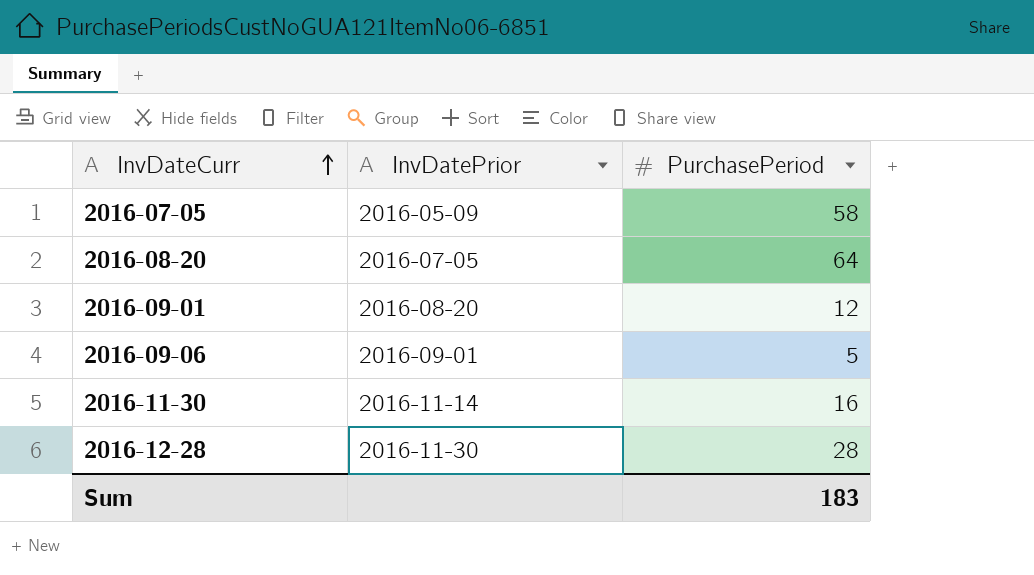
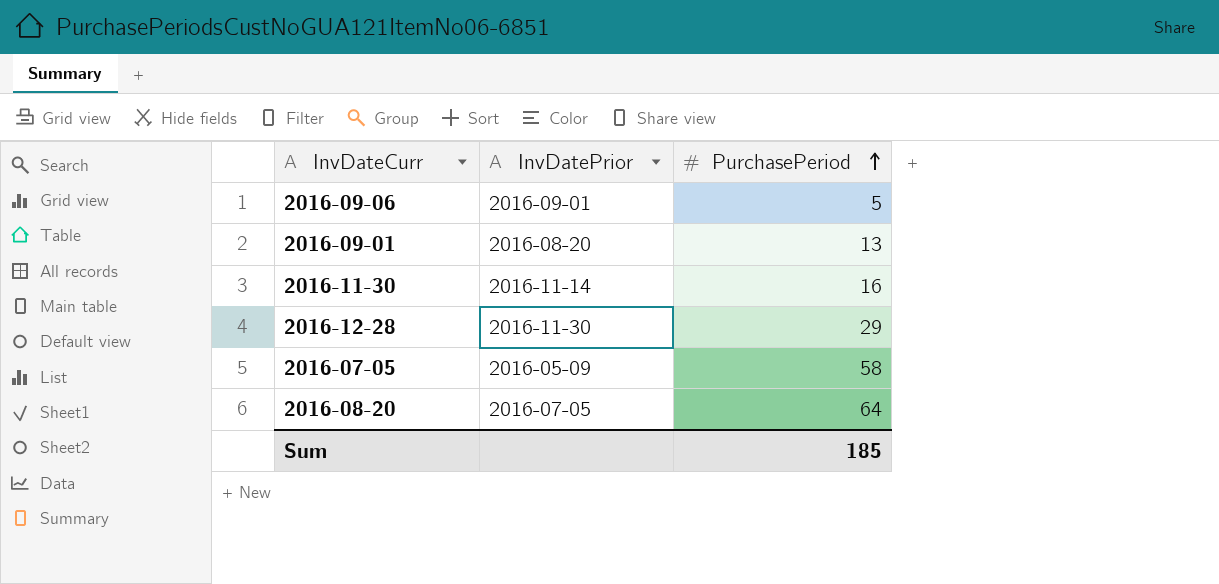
row order: InvDateCurr ascending -> PurchasePeriod ascending
2016-09-01 | PurchasePeriod: 12 -> 13
2016-12-28 | PurchasePeriod: 28 -> 29
Sum | PurchasePeriod: 183 -> 185

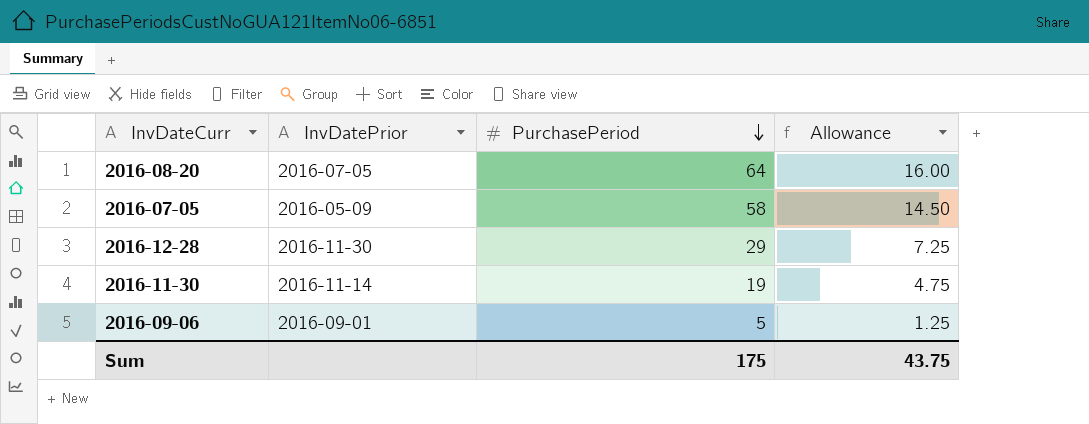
row order: PurchasePeriod ascending -> PurchasePeriod descending
column Allowance | formula: none -> [PurchasePeriod] * 0.25
row 2016-09-01: 2016-08-20 | 13 -> none
2016-11-30 | PurchasePeriod: 16 -> 19
Sum | PurchasePeriod: 185 -> 175

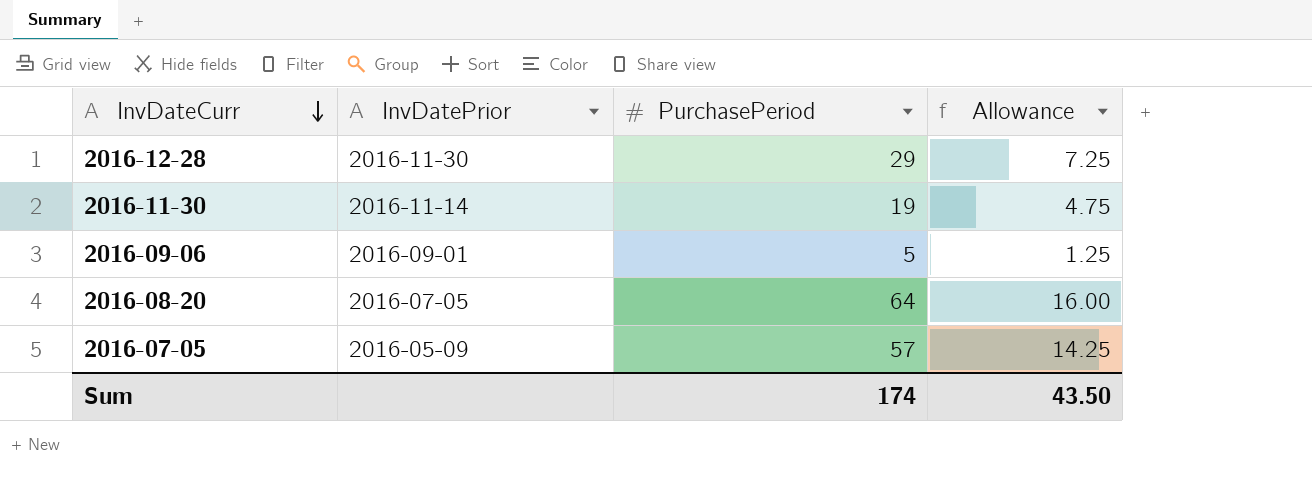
row order: PurchasePeriod descending -> InvDateCurr descending
2016-07-05 | PurchasePeriod: 58 -> 57
2016-07-05 | Allowance: 14.50 -> 14.25
Sum | PurchasePeriod: 175 -> 174
Sum | Allowance: 43.75 -> 43.50

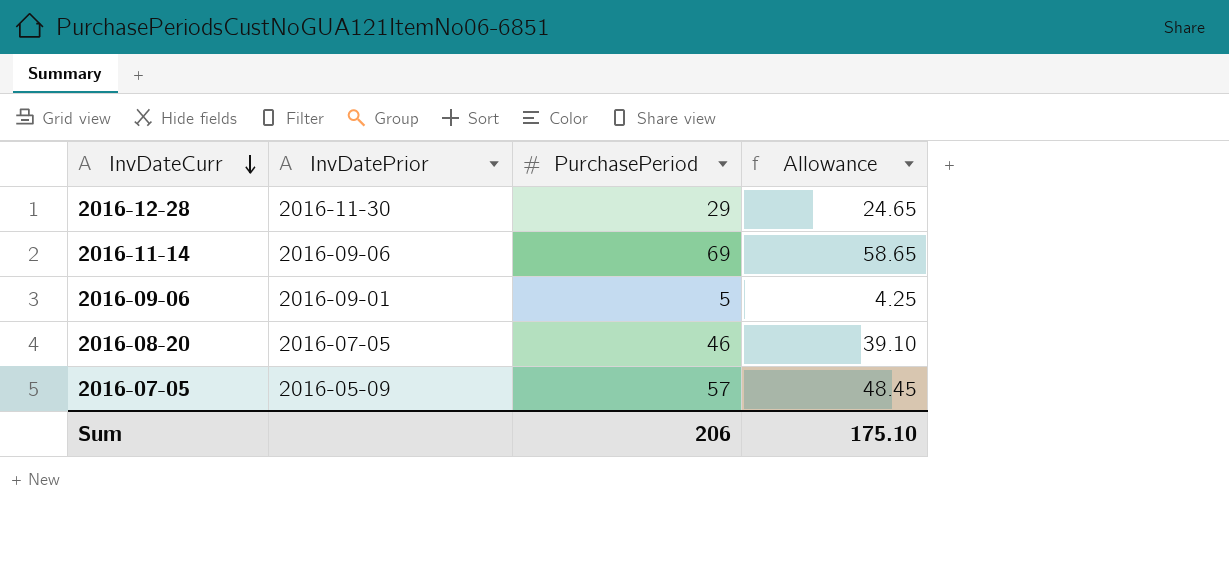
column Allowance | formula: [PurchasePeriod] * 0.25 -> [PurchasePeriod] * 0.85
row 2016-11-30: 2016-11-14 | 19 | 4.75 -> none
row 2016-11-14: none -> 2016-09-06 | 69 | 58.65
2016-08-20 | PurchasePeriod: 64 -> 46
Sum | PurchasePeriod: 174 -> 206
Sum | Allowance: 43.50 -> 175.10

